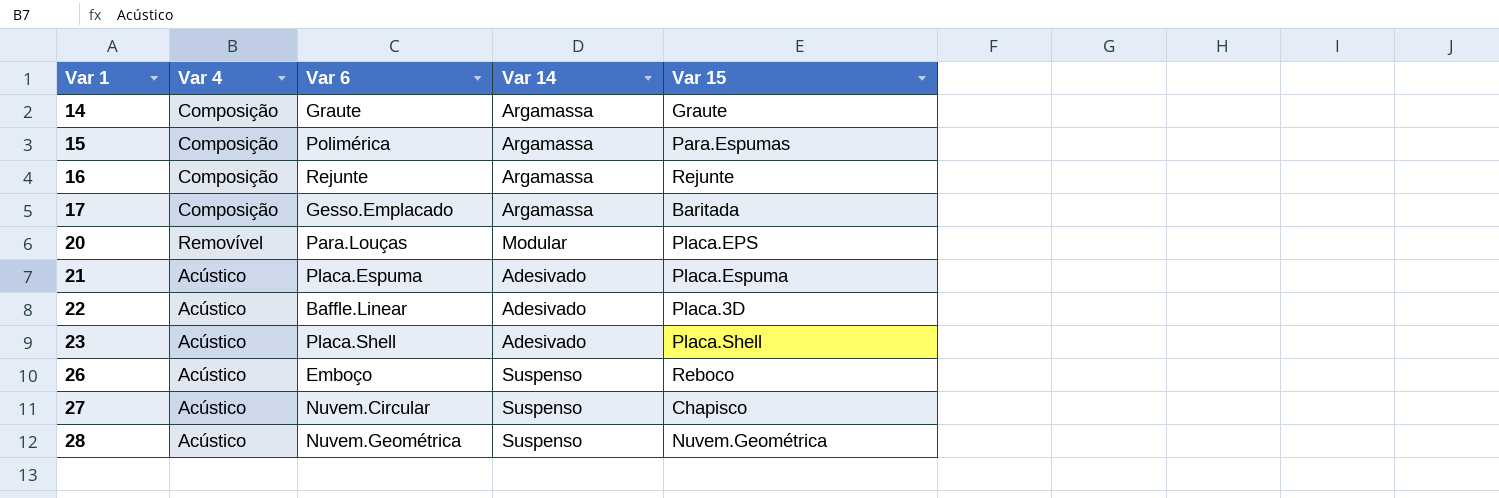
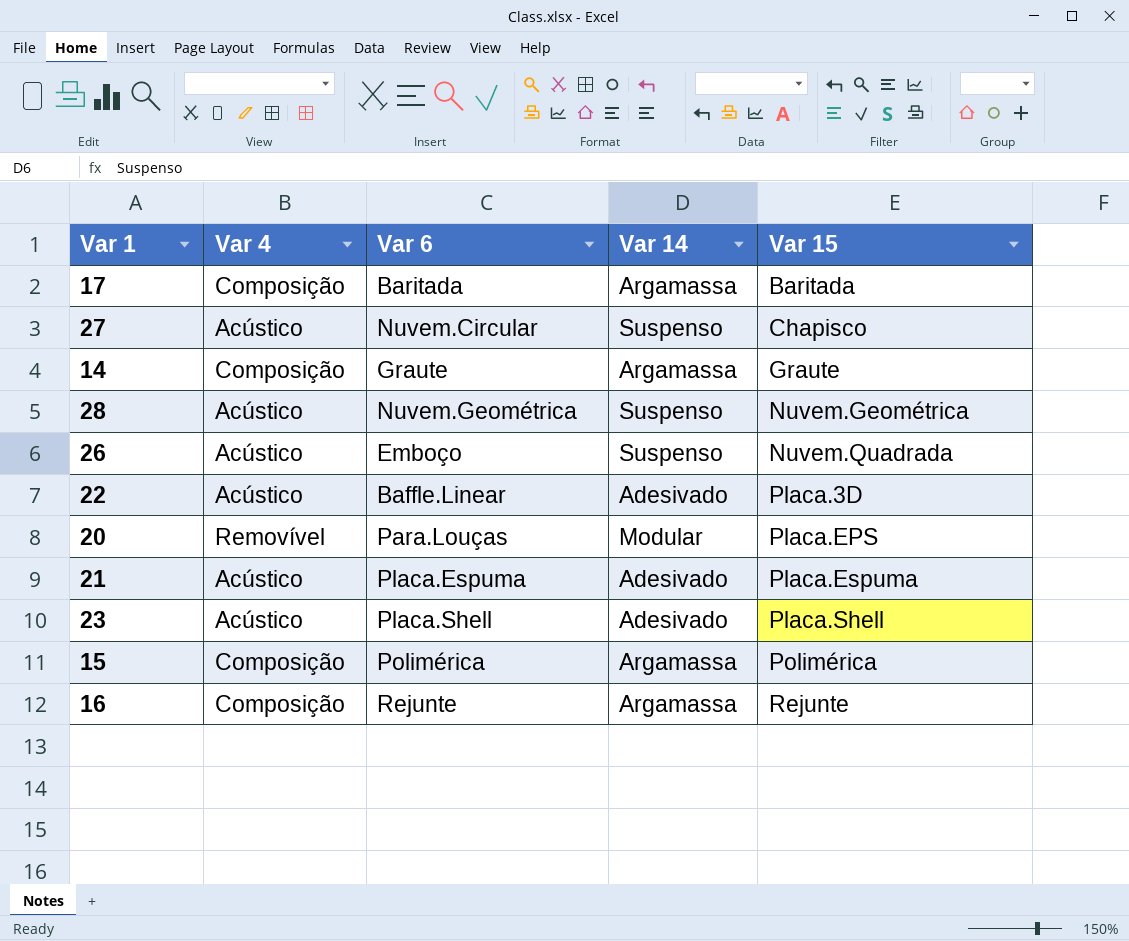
row order: Var 1 ascending -> Var 15 ascending
17 | Var 6: Gesso.Emplacado -> Baritada
26 | Var 15: Reboco -> Nuvem.Quadrada
15 | Var 15: Para.Espumas -> Polimérica

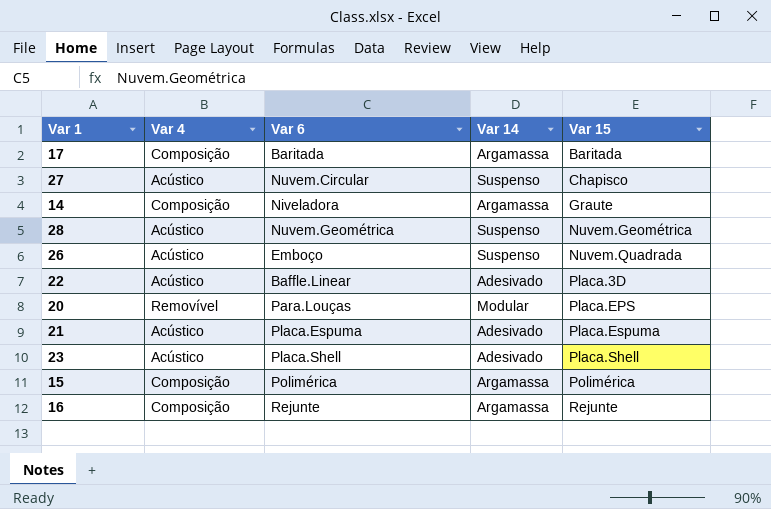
14 | Var 6: Graute -> Niveladora

